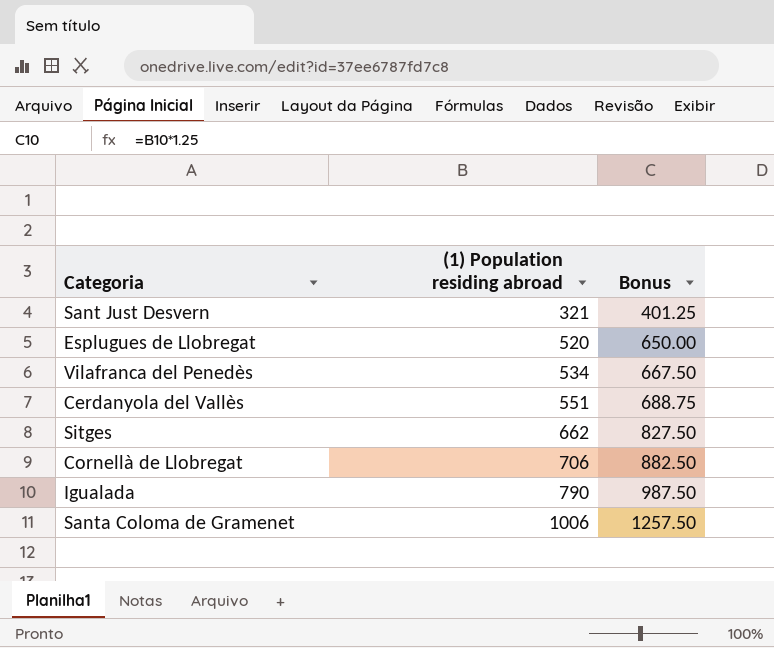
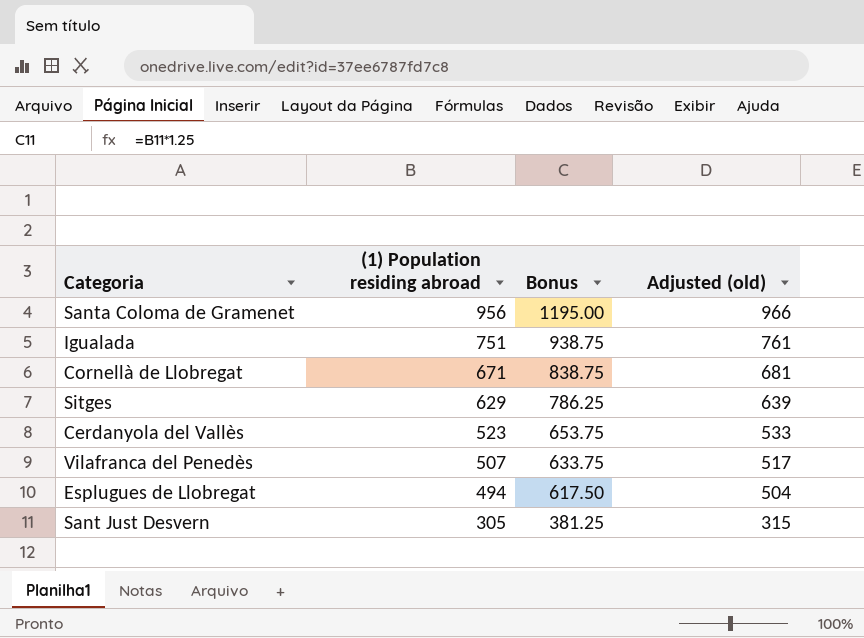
row order: (1) Population residing abroad ascending -> (1) Population residing abroad descending
column Adjusted (old) | formula: none -> [(1) Population residing abroad] + 10
Santa Coloma de Gramenet | (1) Population residing abroad: 1006 -> 956
Santa Coloma de Gramenet | Bonus: 1257.50 -> 1195.00
Igualada | (1) Population residing abroad: 790 -> 751
Igualada | Bonus: 987.50 -> 938.75
Cornellà de Llobregat | (1) Population residing abroad: 706 -> 671
Cornellà de Llobregat | Bonus: 882.50 -> 838.75
Sitges | (1) Population residing abroad: 662 -> 629
Sitges | Bonus: 827.50 -> 786.25
Cerdanyola del Vallès | (1) Population residing abroad: 551 -> 523
Cerdanyola del Vallès | Bonus: 688.75 -> 653.75
Vilafranca del Penedès | (1) Population residing abroad: 534 -> 507
Vilafranca del Penedès | Bonus: 667.50 -> 633.75
Esplugues de Llobregat | (1) Population residing abroad: 520 -> 494
Esplugues de Llobregat | Bonus: 650.00 -> 617.50
Sant Just Desvern | (1) Population residing abroad: 321 -> 305
Sant Just Desvern | Bonus: 401.25 -> 381.25

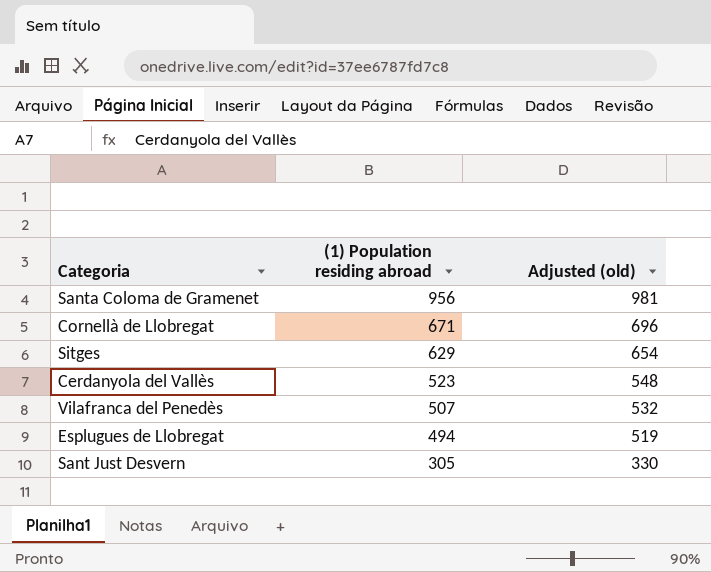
column Bonus | formula: [(1) Population residing abroad] * 1.25 -> none
column Adjusted (old) | formula: [(1) Population residing abroad] + 10 -> [(1) Population residing abroad] + 25
row Igualada: 751 | 938.75 | 761 -> none

